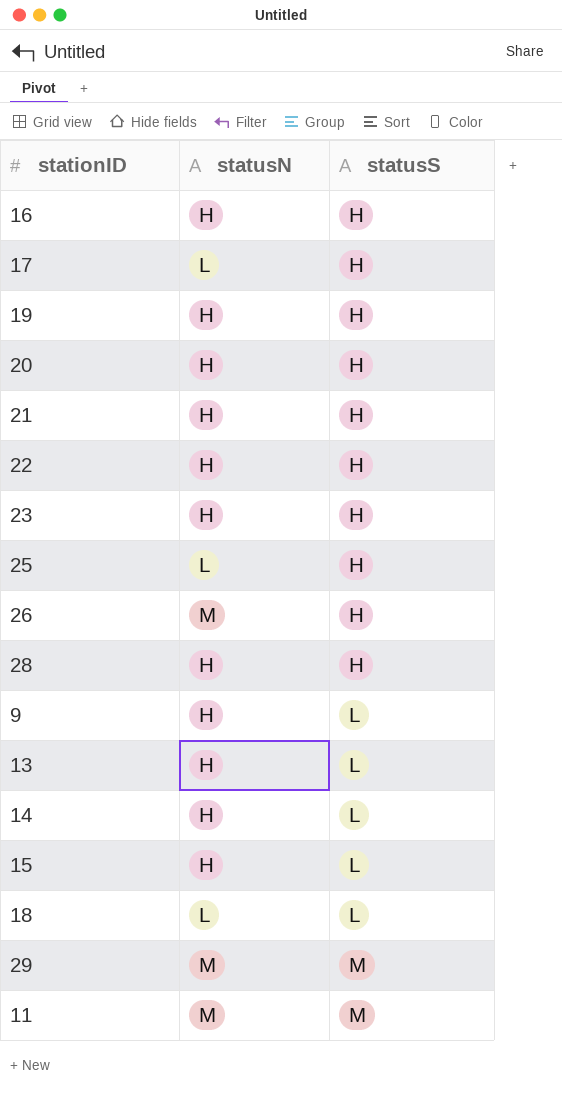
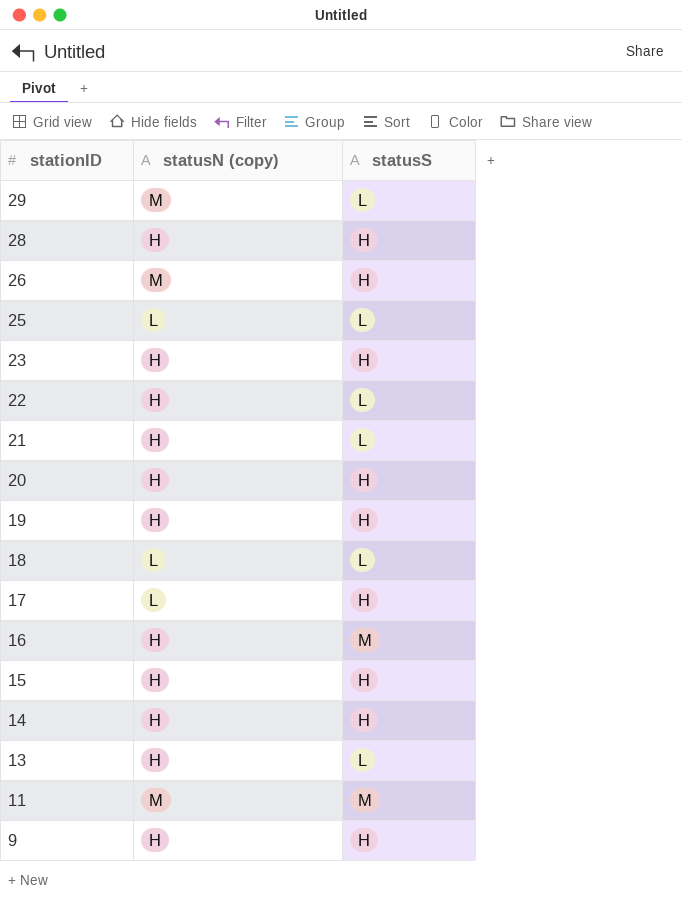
row order: statusS ascending -> stationID descending
column name: statusN -> statusN (copy)
29 | statusS: M -> L
25 | statusS: H -> L
22 | statusS: H -> L
21 | statusS: H -> L
16 | statusS: H -> M
15 | statusS: L -> H
14 | statusS: L -> H
9 | statusS: L -> H

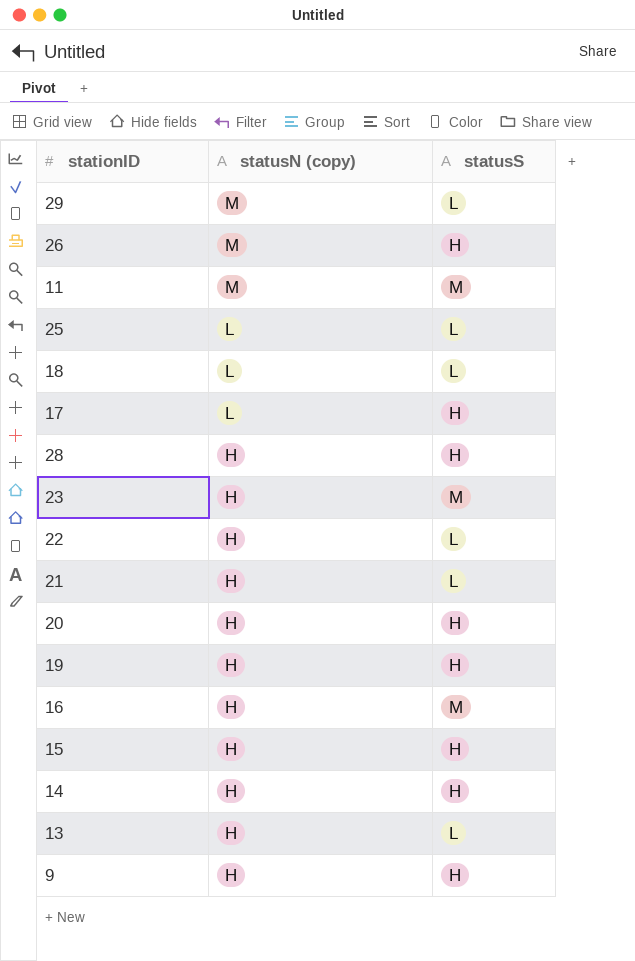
row order: stationID descending -> statusN (copy) descending
23 | statusS: H -> M

